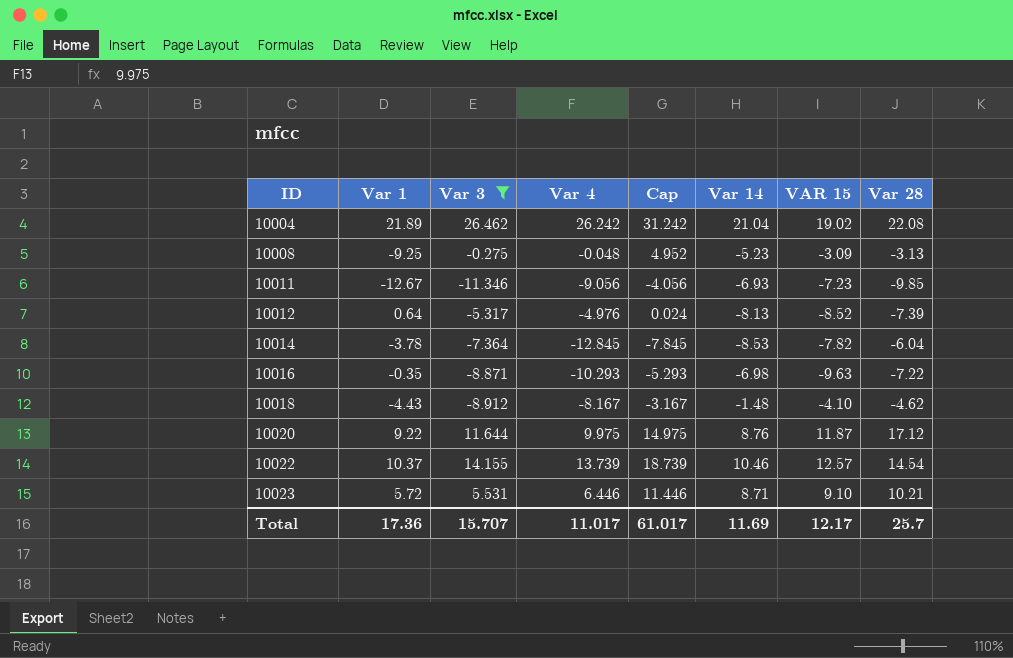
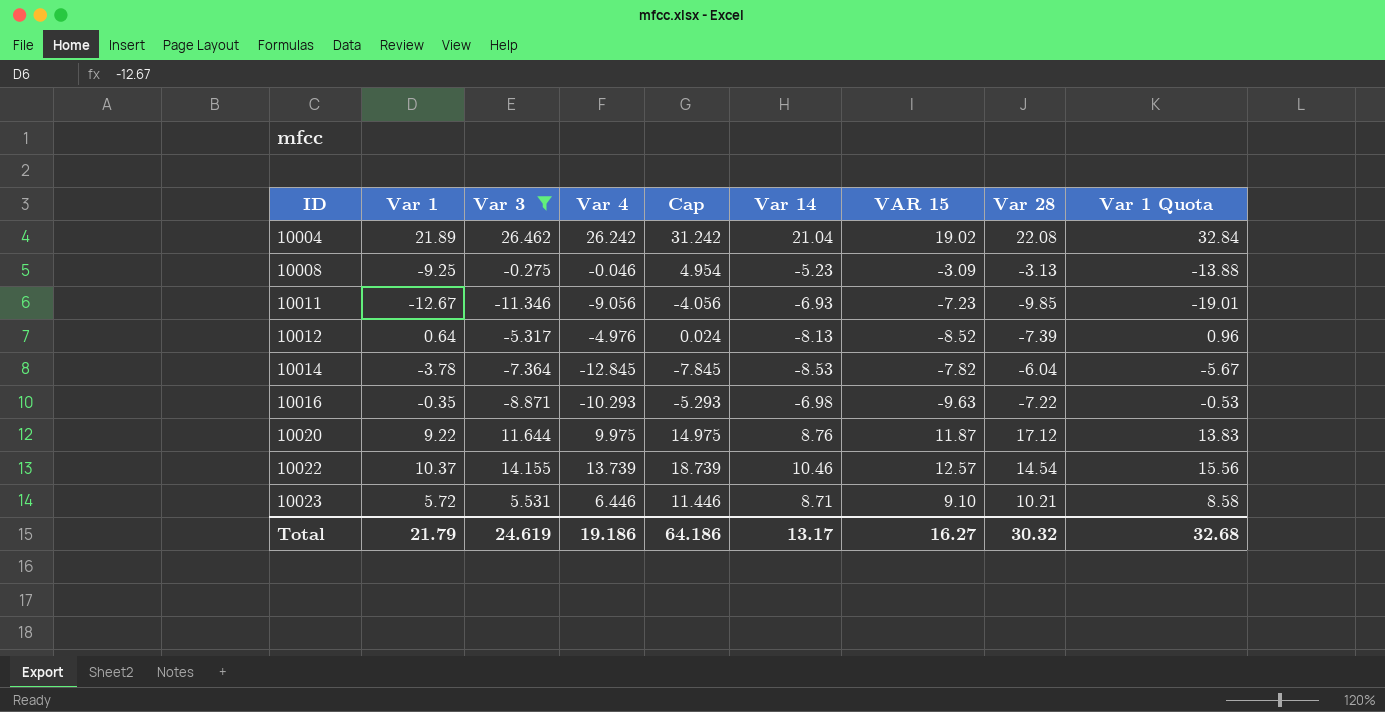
column Var 1 Quota | formula: none -> [Var 1] * 1.5
row 10018: -4.43 | -8.912 | -8.167 | -3.167 | -1.48 | -4.10 | -4.62 -> none
10008 | Var 4: -0.048 -> -0.046
10008 | Cap: 4.952 -> 4.954
Total | Var 1: 17.36 -> 21.79
Total | Var 3: 15.707 -> 24.619
Total | Var 4: 11.017 -> 19.186
Total | Cap: 61.017 -> 64.186
Total | Var 14: 11.69 -> 13.17
Total | VAR 15: 12.17 -> 16.27
Total | Var 28: 25.7 -> 30.32

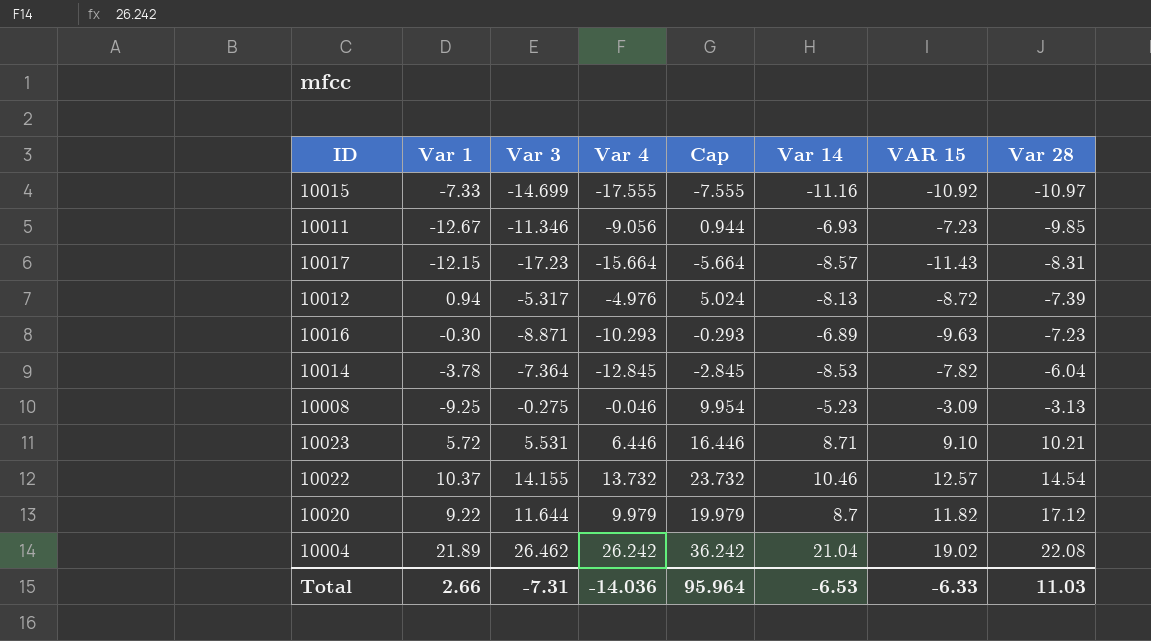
filter: Var 3 >= -11.346 -> none
row order: ID ascending -> Var 28 ascending
column Var 1 Quota | formula: [Var 1] * 1.5 -> none
column Cap | formula: [Var 4] + 5 -> [Var 4] + 10
10012 | Var 1: 0.64 -> 0.94
10012 | VAR 15: -8.52 -> -8.72
10016 | Var 1: -0.35 -> -0.30
10016 | Var 14: -6.98 -> -6.89
10016 | Var 28: -7.22 -> -7.23
10022 | Var 4: 13.739 -> 13.732
10020 | Var 4: 9.975 -> 9.979
10020 | Var 14: 8.76 -> 8.7
10020 | VAR 15: 11.87 -> 11.82
Total | Var 1: 21.79 -> 2.66
Total | Var 3: 24.619 -> -7.31
Total | Var 4: 19.186 -> -14.036
Total | Cap: 64.186 -> 95.964
Total | Var 14: 13.17 -> -6.53
Total | VAR 15: 16.27 -> -6.33
Total | Var 28: 30.32 -> 11.03

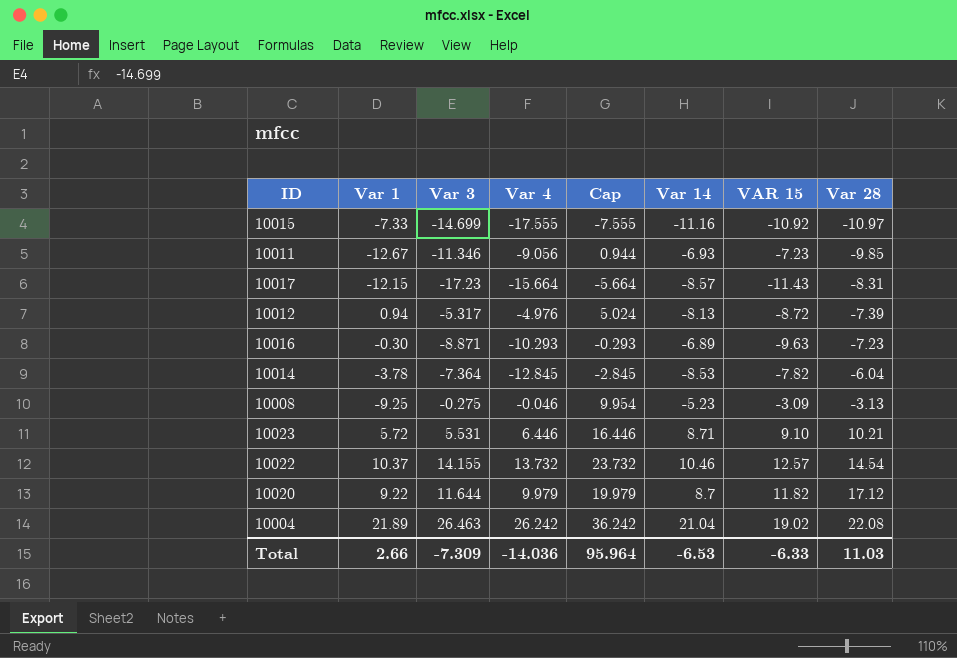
10004 | Var 3: 26.462 -> 26.463
Total | Var 3: -7.31 -> -7.309

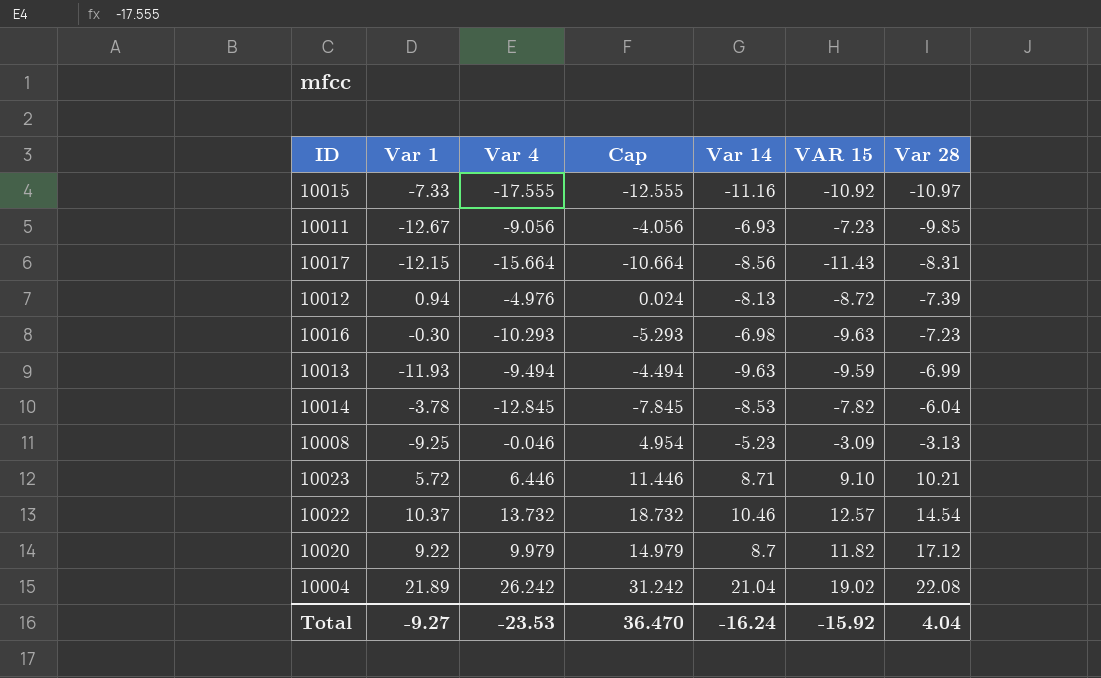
column Var 3 | position: 3 -> none
column Cap | formula: [Var 4] + 10 -> [Var 4] + 5
10017 | Var 14: -8.57 -> -8.56
10016 | Var 14: -6.89 -> -6.98
row 10013: none -> -11.93 | -9.494 | -4.494 | -9.63 | -9.59 | -6.99
Total | Var 1: 2.66 -> -9.27
Total | Var 4: -14.036 -> -23.53
Total | Cap: 95.964 -> 36.470
Total | Var 14: -6.53 -> -16.24
Total | VAR 15: -6.33 -> -15.92
Total | Var 28: 11.03 -> 4.04

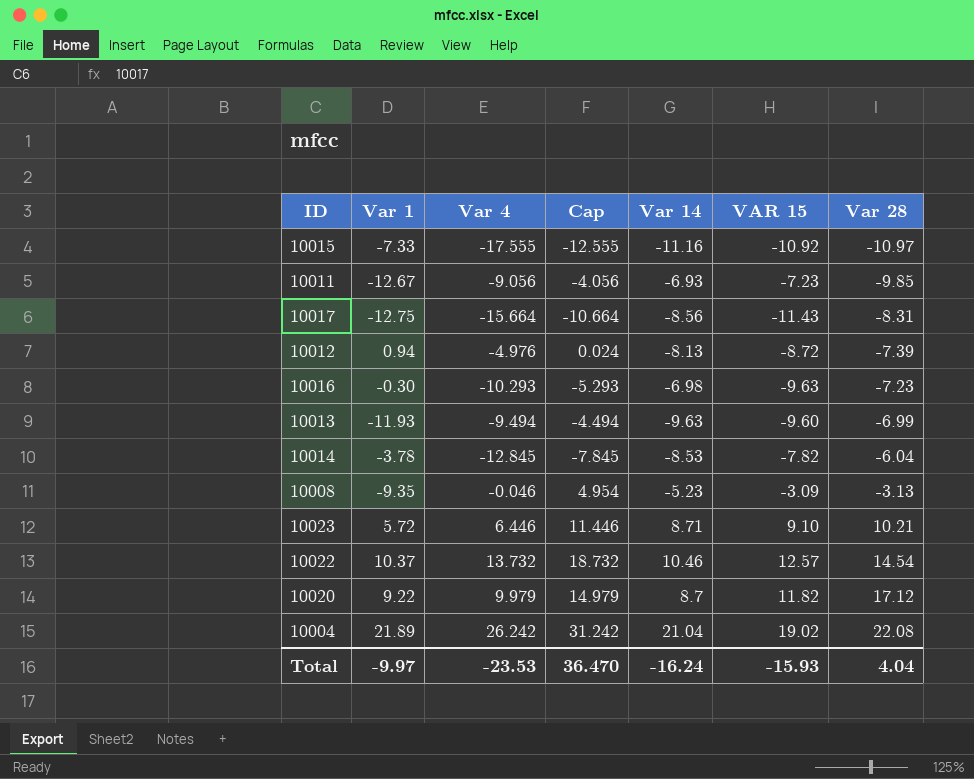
10017 | Var 1: -12.15 -> -12.75
10013 | VAR 15: -9.59 -> -9.60
10008 | Var 1: -9.25 -> -9.35
Total | Var 1: -9.27 -> -9.97
Total | VAR 15: -15.92 -> -15.93

